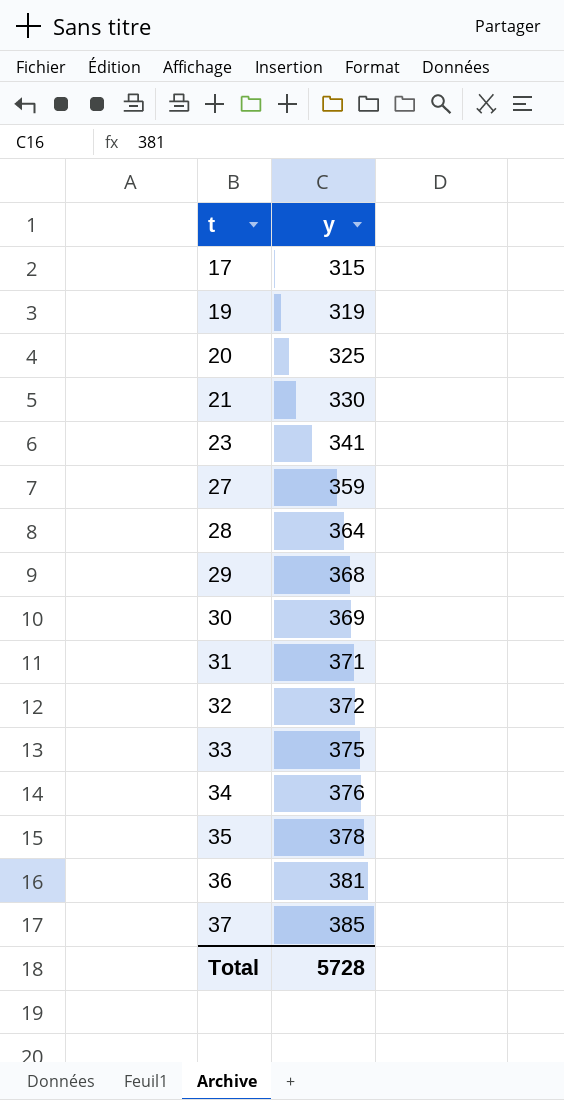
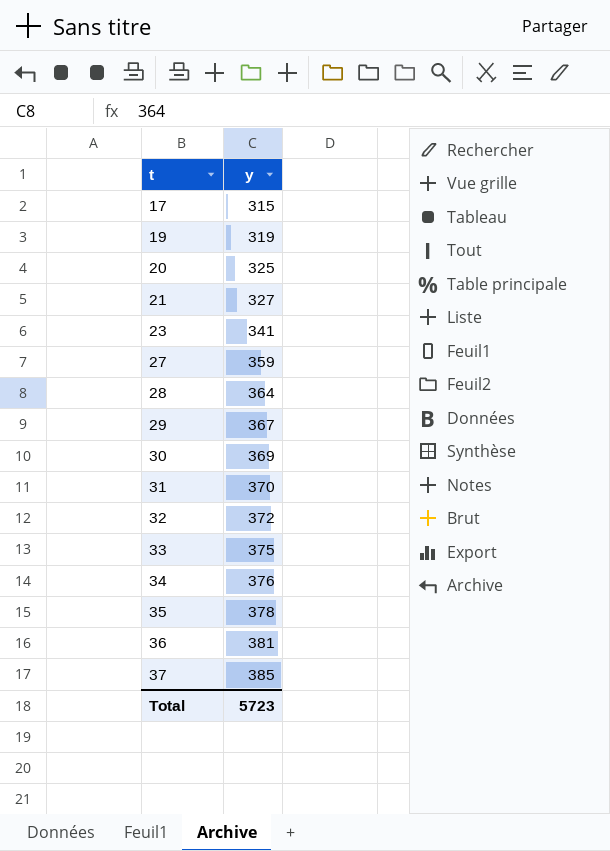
21 | y: 330 -> 327
29 | y: 368 -> 367
31 | y: 371 -> 370
Total | y: 5728 -> 5723

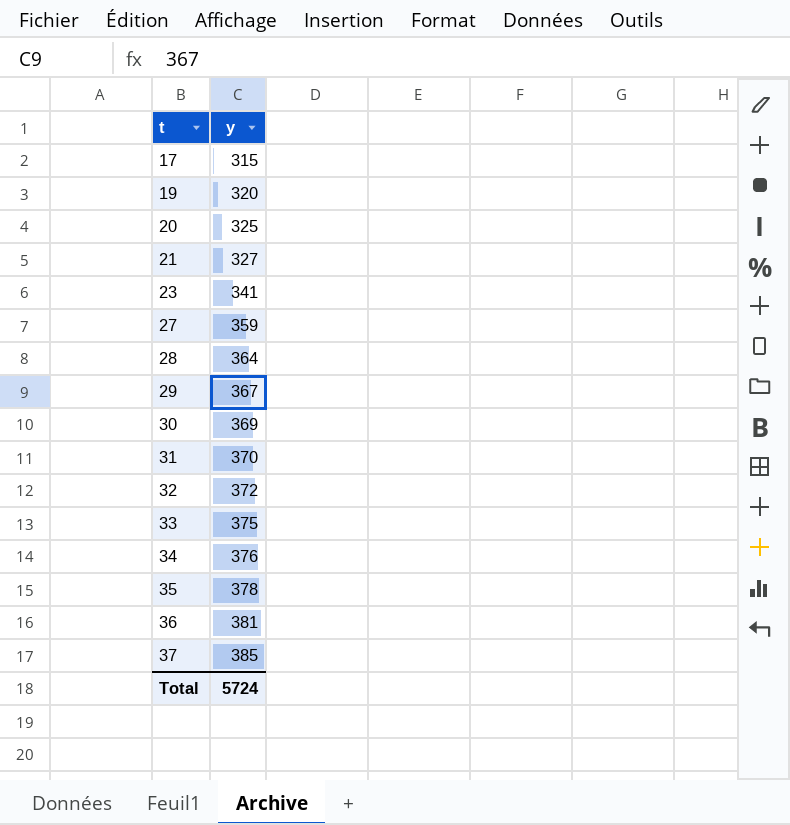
19 | y: 319 -> 320
Total | y: 5723 -> 5724

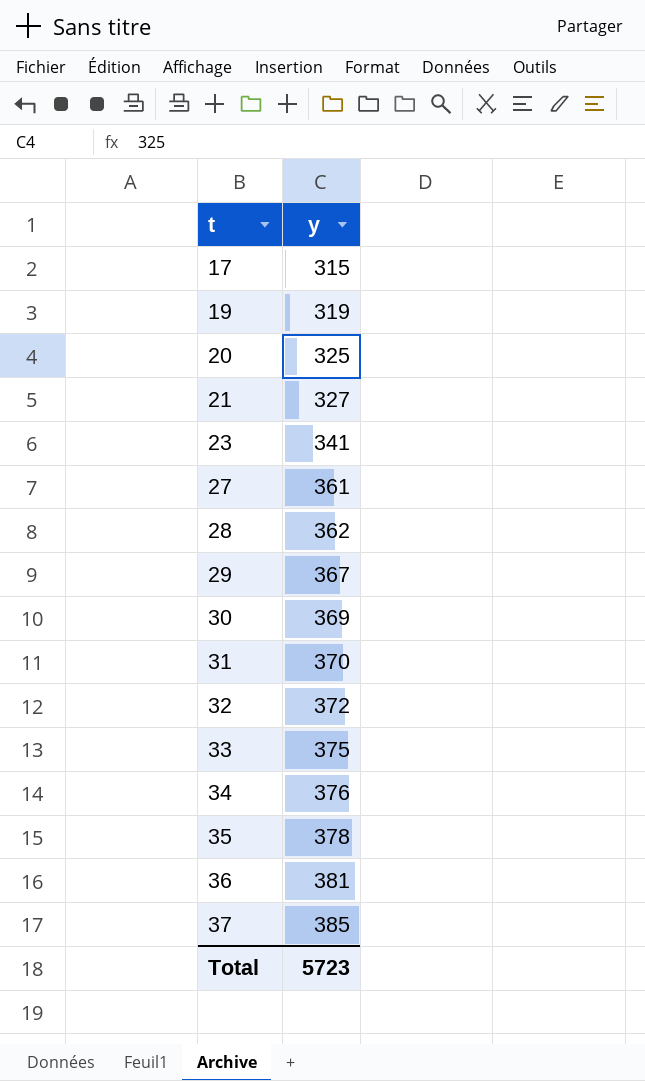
19 | y: 320 -> 319
27 | y: 359 -> 361
28 | y: 364 -> 362
Total | y: 5724 -> 5723

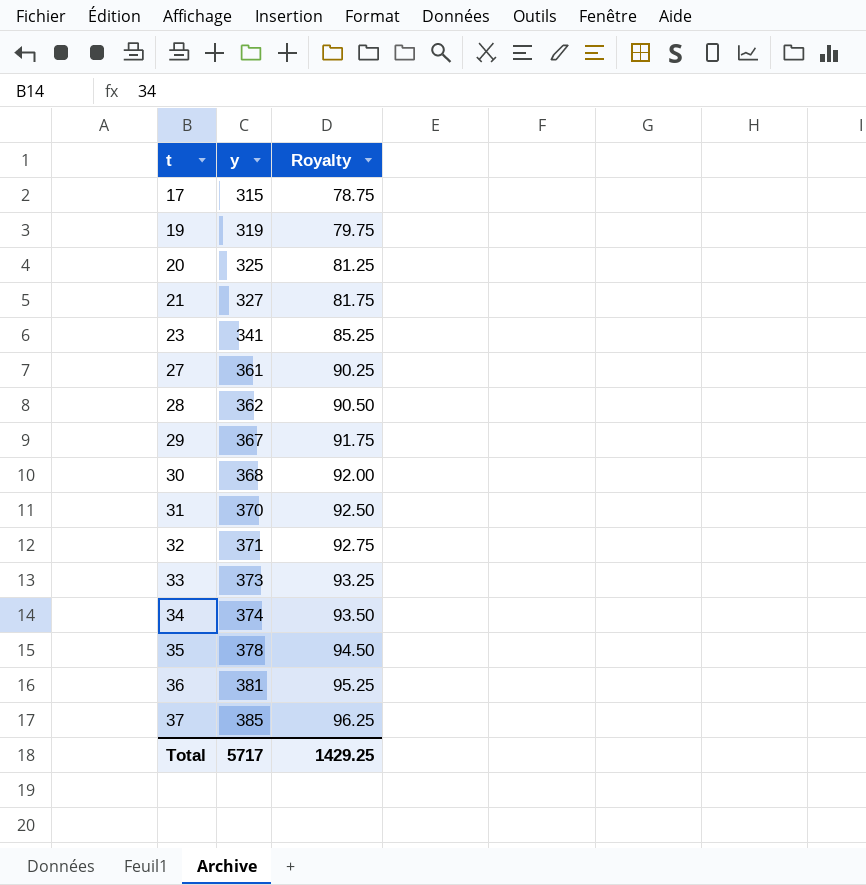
column Royalty | formula: none -> [y] * 0.25
30 | y: 369 -> 368
32 | y: 372 -> 371
33 | y: 375 -> 373
34 | y: 376 -> 374
Total | y: 5723 -> 5717

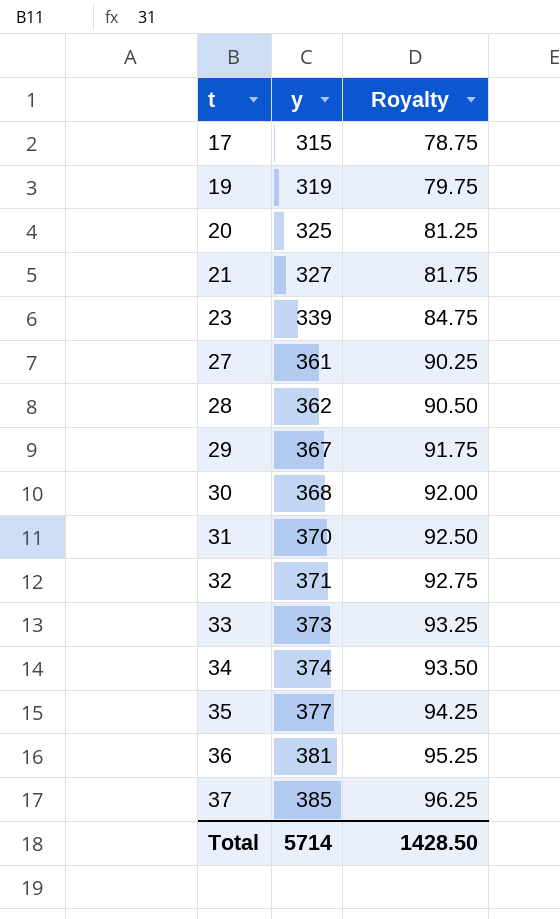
23 | y: 341 -> 339
23 | Royalty: 85.25 -> 84.75
35 | y: 378 -> 377
35 | Royalty: 94.50 -> 94.25
Total | y: 5717 -> 5714
Total | Royalty: 1429.25 -> 1428.50

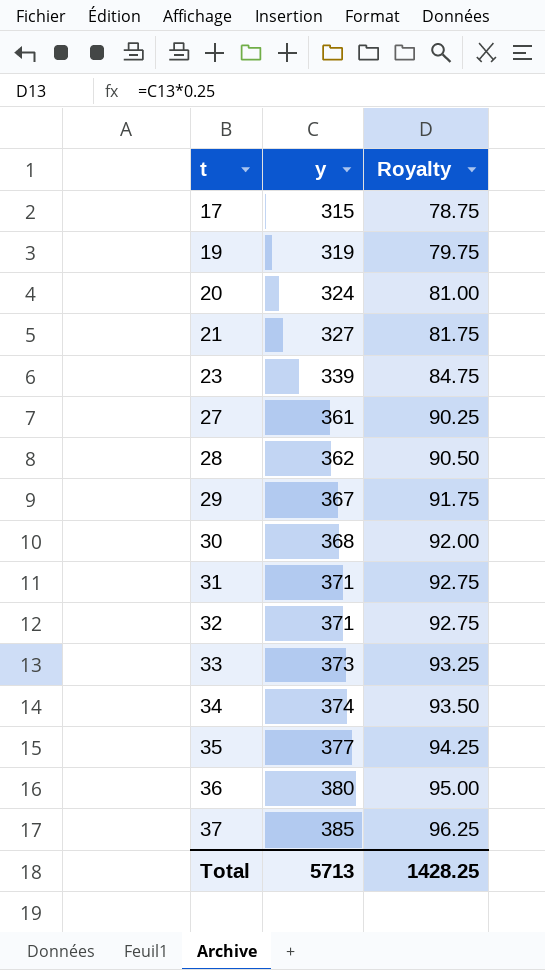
20 | y: 325 -> 324
20 | Royalty: 81.25 -> 81.00
31 | y: 370 -> 371
31 | Royalty: 92.50 -> 92.75
36 | y: 381 -> 380
36 | Royalty: 95.25 -> 95.00
Total | y: 5714 -> 5713
Total | Royalty: 1428.50 -> 1428.25

